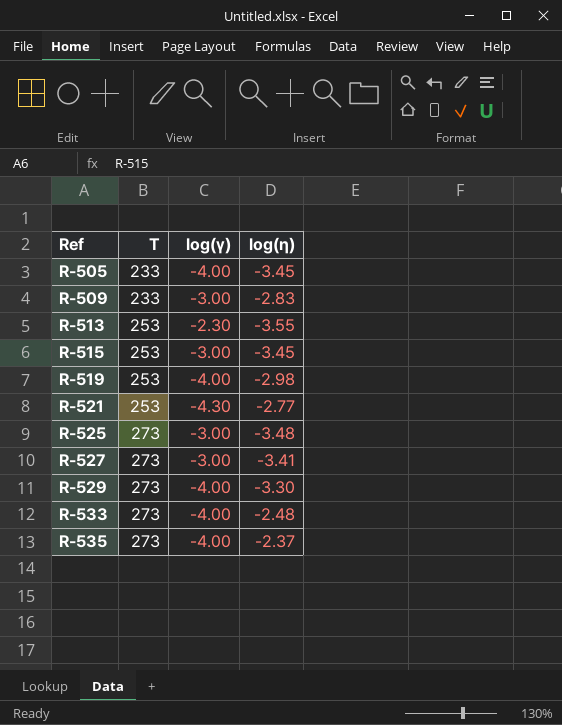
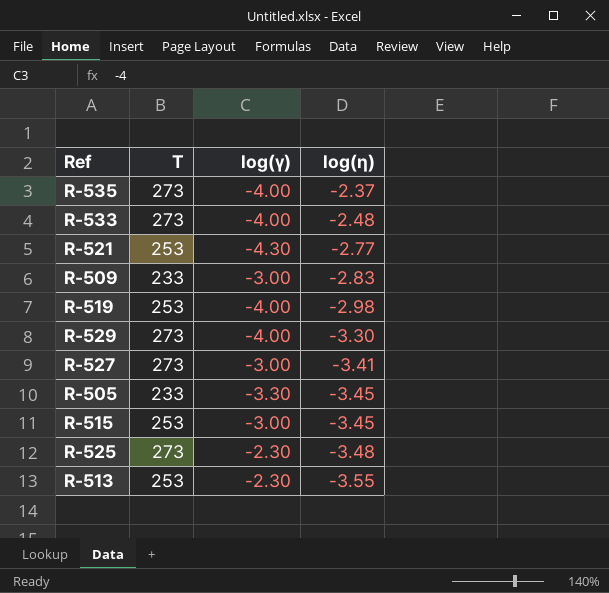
row order: Ref ascending -> log(η) descending
R-505 | log(γ): -4.00 -> -3.30
R-525 | log(γ): -3.00 -> -2.30

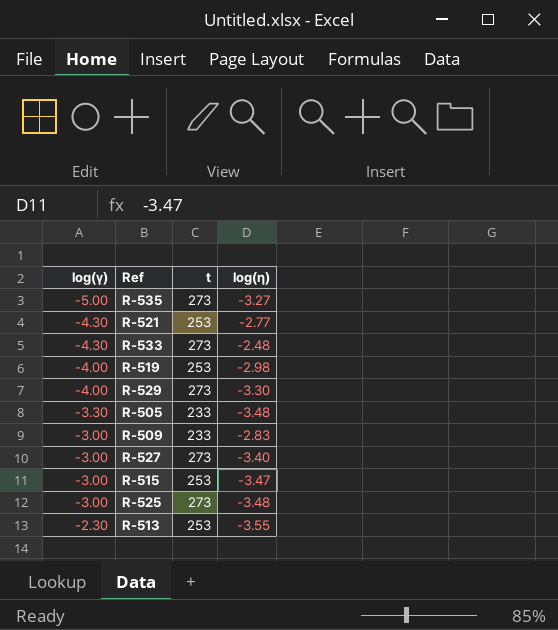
row order: log(η) descending -> log(γ) ascending
column log(γ) | position: 3 -> 1
column name: T -> t
R-535 | log(γ): -4.00 -> -5.00
R-535 | log(η): -2.37 -> -3.27
R-533 | log(γ): -4.00 -> -4.30
R-505 | log(η): -3.45 -> -3.48
R-527 | log(η): -3.41 -> -3.40
R-515 | log(η): -3.45 -> -3.47
R-525 | log(γ): -2.30 -> -3.00

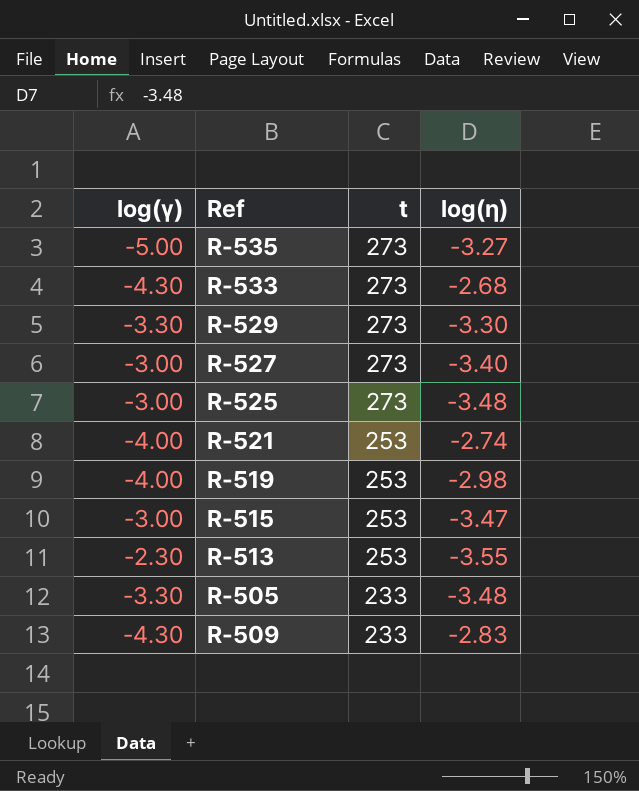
row order: log(γ) ascending -> t descending
R-533 | log(η): -2.48 -> -2.68
R-529 | log(γ): -4.00 -> -3.30
R-521 | log(γ): -4.30 -> -4.00
R-521 | log(η): -2.77 -> -2.74
R-509 | log(γ): -3.00 -> -4.30

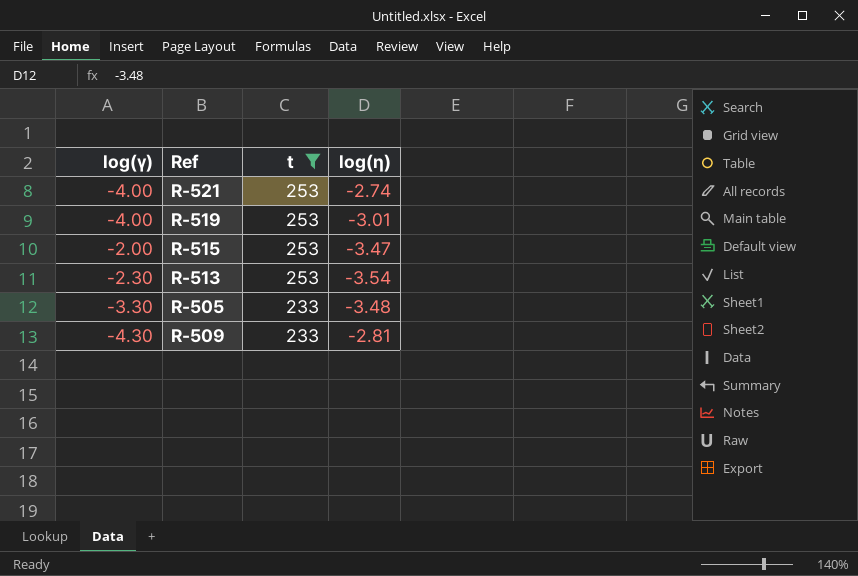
filter: none -> t != 273
R-519 | log(η): -2.98 -> -3.01
R-515 | log(γ): -3.00 -> -2.00
R-513 | log(η): -3.55 -> -3.54
R-509 | log(η): -2.83 -> -2.81

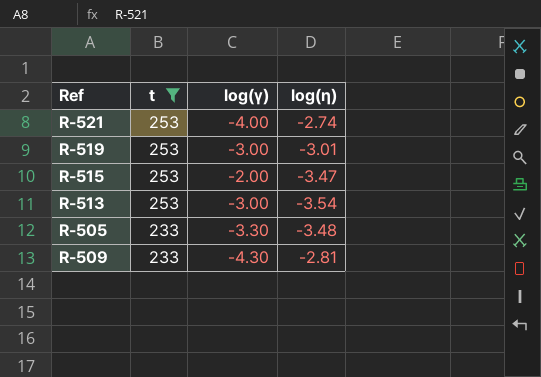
column log(γ) | position: 1 -> 3
R-519 | log(γ): -4.00 -> -3.00
R-513 | log(γ): -2.30 -> -3.00

